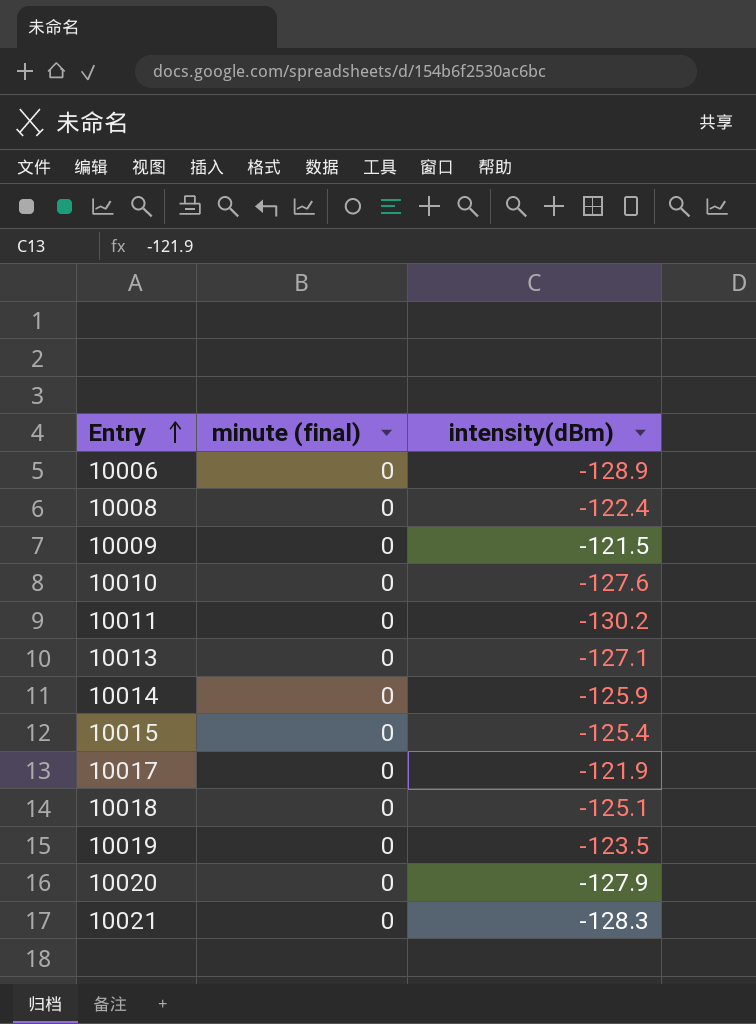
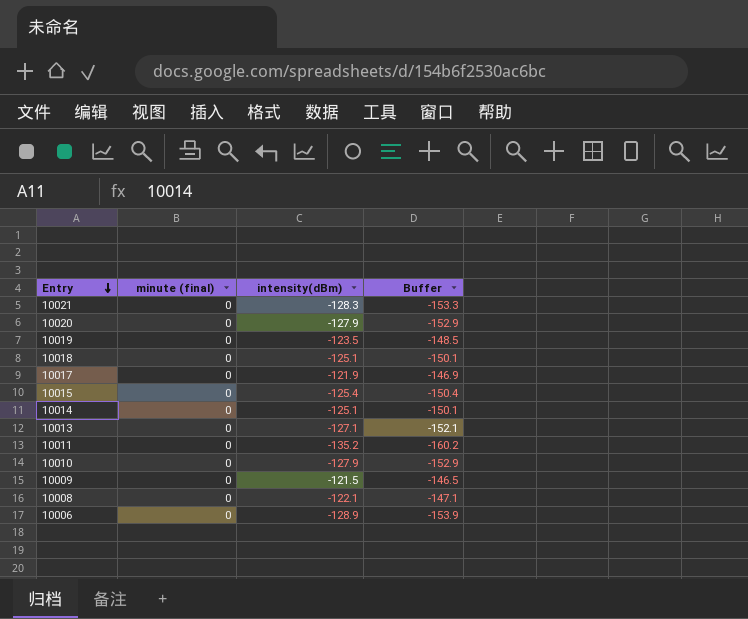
row order: Entry ascending -> Entry descending
column Buffer | formula: none -> [intensity(dBm)] - 25
10014 | intensity(dBm): -125.9 -> -125.1
10011 | intensity(dBm): -130.2 -> -135.2
10010 | intensity(dBm): -127.6 -> -127.9
10008 | intensity(dBm): -122.4 -> -122.1

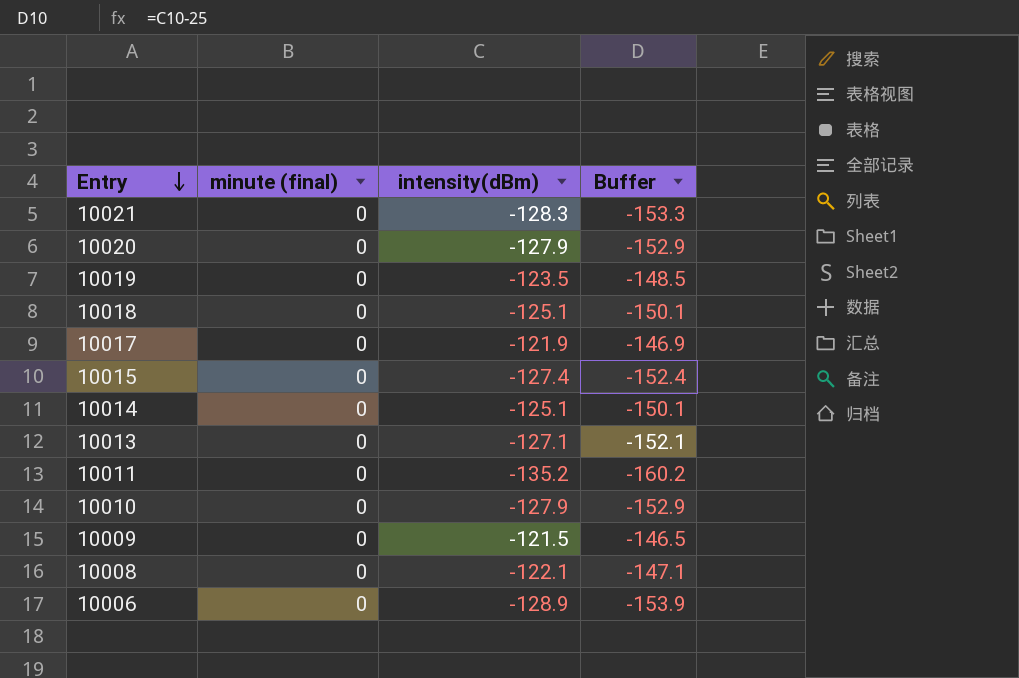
10015 | intensity(dBm): -125.4 -> -127.4
10015 | Buffer: -150.4 -> -152.4

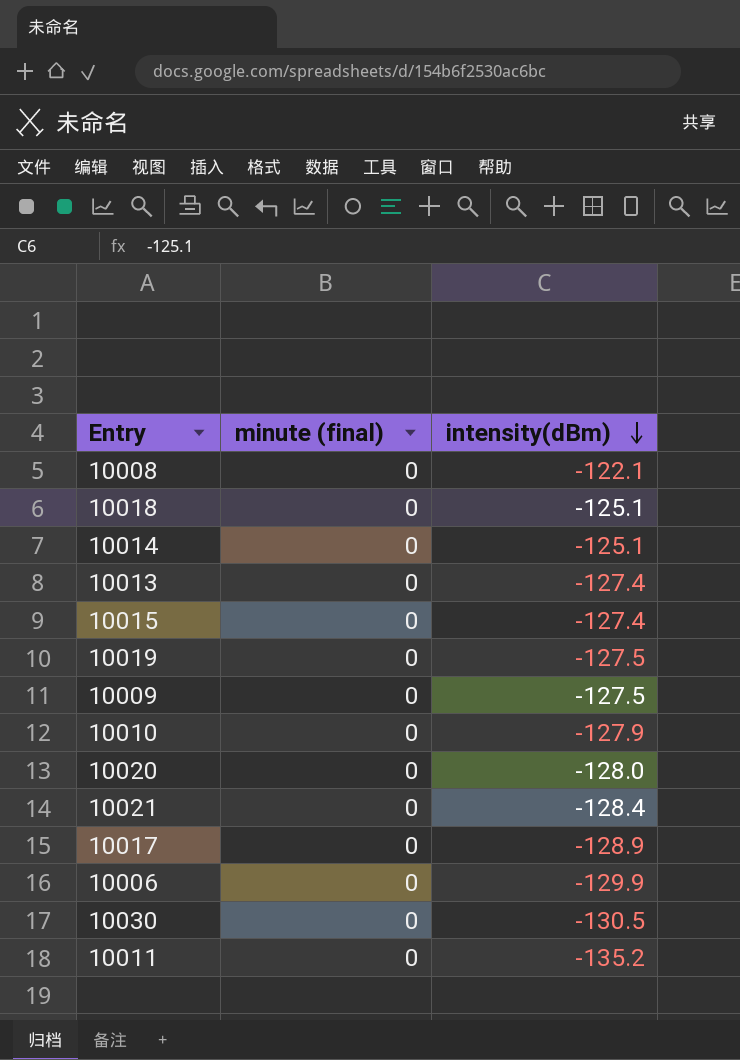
row order: Entry descending -> intensity(dBm) descending
column Buffer | formula: [intensity(dBm)] - 25 -> none
10013 | intensity(dBm): -127.1 -> -127.4
10019 | intensity(dBm): -123.5 -> -127.5
10009 | intensity(dBm): -121.5 -> -127.5
10020 | intensity(dBm): -127.9 -> -128.0
10021 | intensity(dBm): -128.3 -> -128.4
10017 | intensity(dBm): -121.9 -> -128.9
10006 | intensity(dBm): -128.9 -> -129.9
row 10030: none -> 0 | -130.5

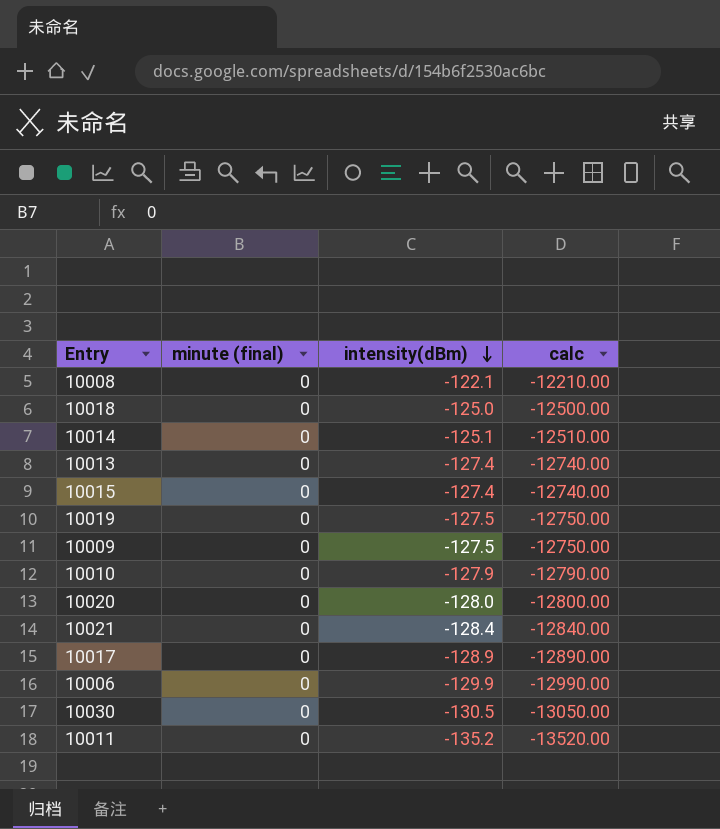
column calc | formula: none -> [intensity(dBm)] * 100
10018 | intensity(dBm): -125.1 -> -125.0

